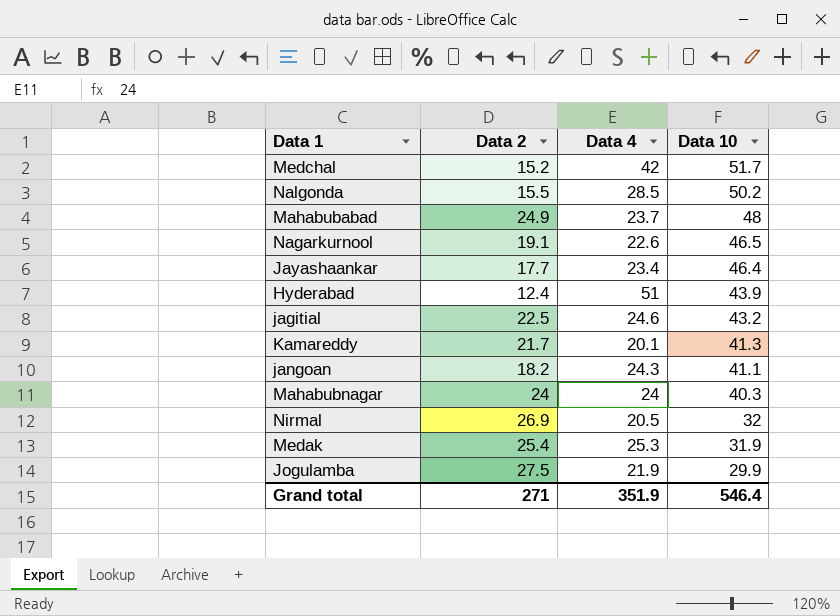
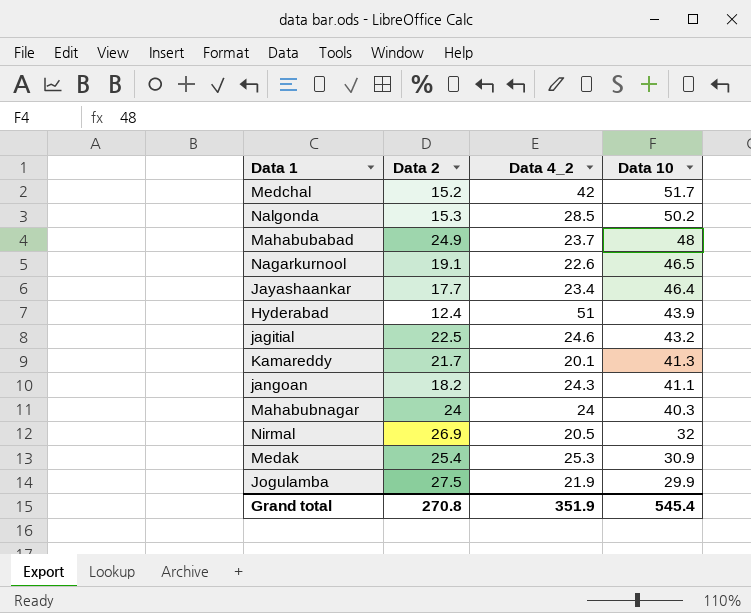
column name: Data 4 -> Data 4_2
Nalgonda | Data 2: 15.5 -> 15.3
Medak | Data 10: 31.9 -> 30.9
Grand total | Data 2: 271 -> 270.8
Grand total | Data 10: 546.4 -> 545.4

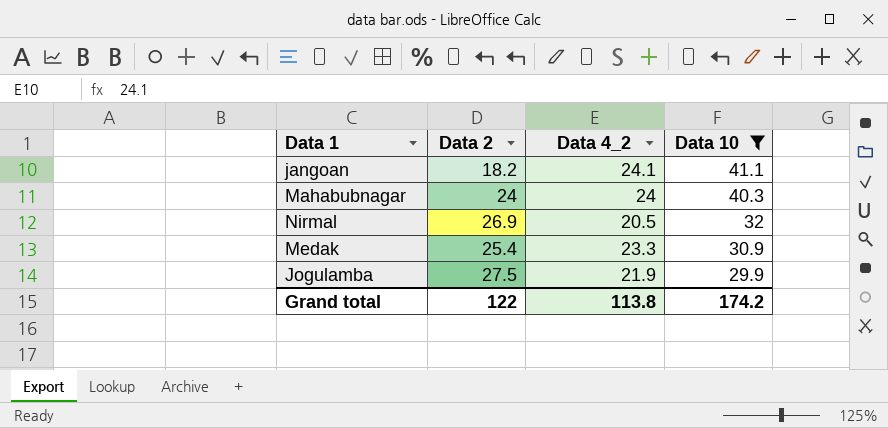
filter: none -> Data 10 <= 41.1
jangoan | Data 4_2: 24.3 -> 24.1
Medak | Data 4_2: 25.3 -> 23.3
Grand total | Data 2: 270.8 -> 122
Grand total | Data 4_2: 351.9 -> 113.8
Grand total | Data 10: 545.4 -> 174.2

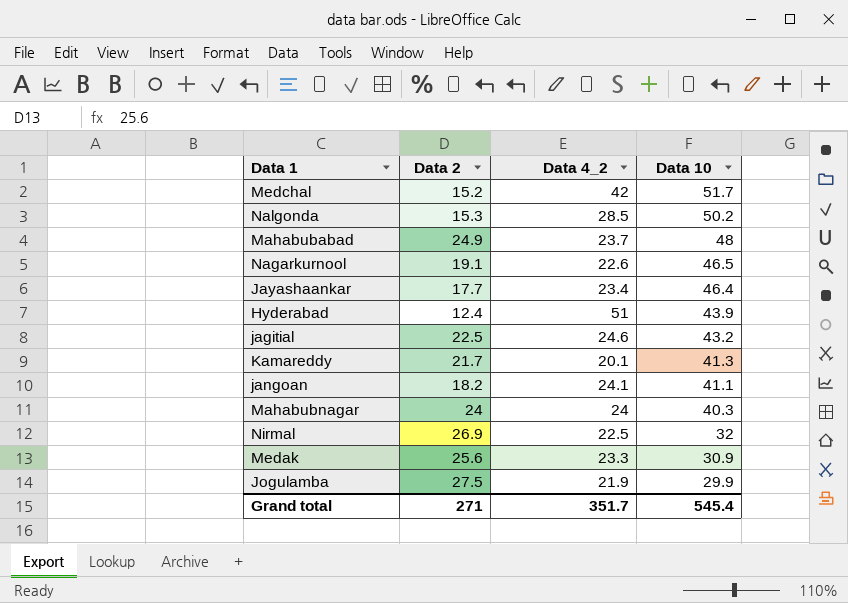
filter: Data 10 <= 41.1 -> none
Nirmal | Data 4_2: 20.5 -> 22.5
Medak | Data 2: 25.4 -> 25.6
Grand total | Data 2: 122 -> 271
Grand total | Data 4_2: 113.8 -> 351.7
Grand total | Data 10: 174.2 -> 545.4

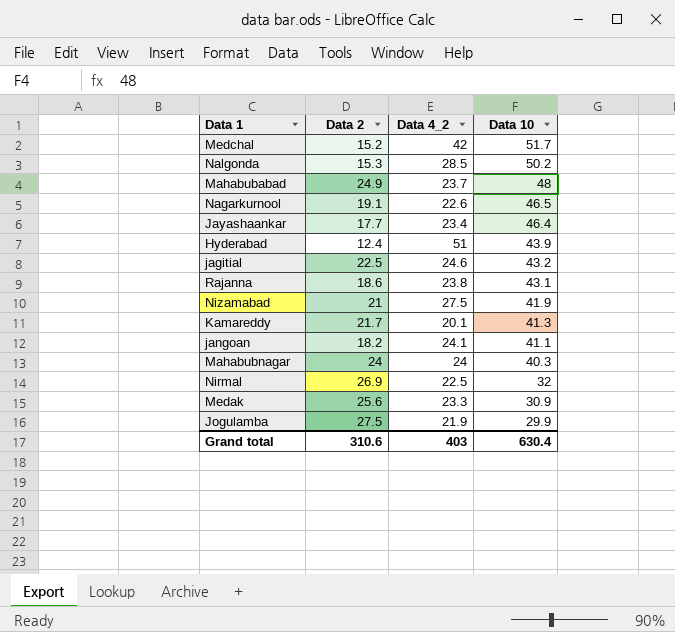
row Rajanna: none -> 18.6 | 23.8 | 43.1
row Nizamabad: none -> 21 | 27.5 | 41.9
Grand total | Data 2: 271 -> 310.6
Grand total | Data 4_2: 351.7 -> 403
Grand total | Data 10: 545.4 -> 630.4

